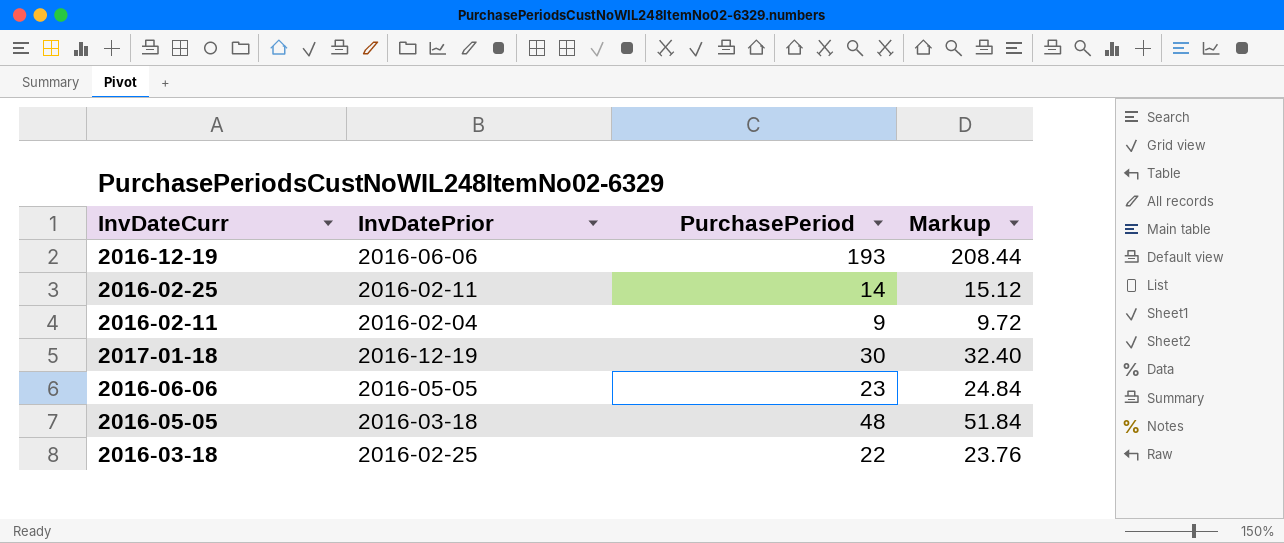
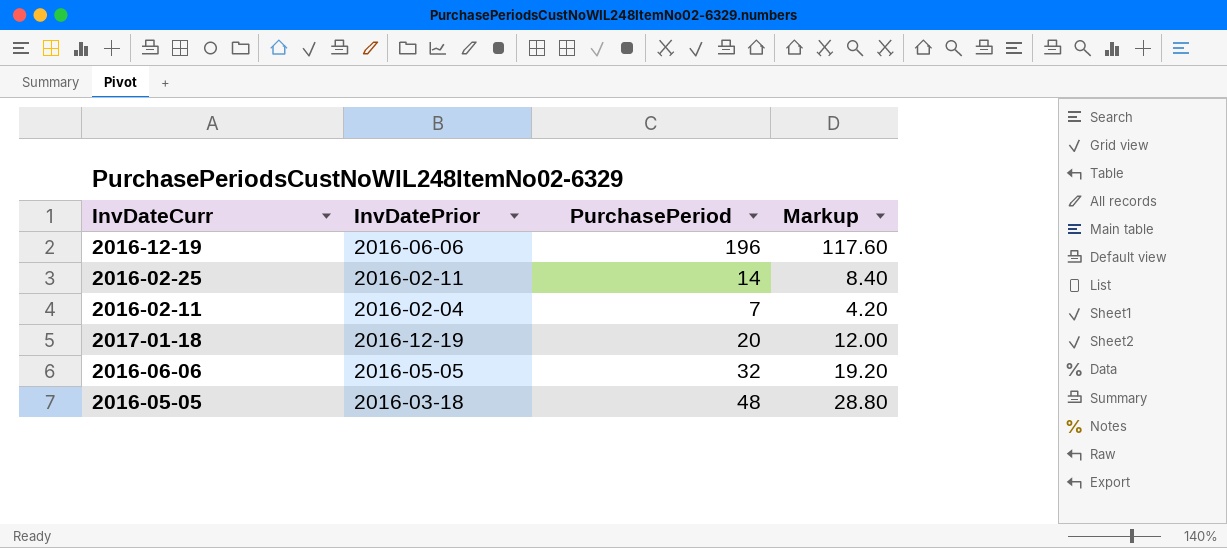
column Markup | formula: [PurchasePeriod] * 1.08 -> [PurchasePeriod] * 0.6
row 2016-03-18: 2016-02-25 | 22 | 23.76 -> none
2016-12-19 | PurchasePeriod: 193 -> 196
2016-02-11 | PurchasePeriod: 9 -> 7
2017-01-18 | PurchasePeriod: 30 -> 20
2016-06-06 | PurchasePeriod: 23 -> 32

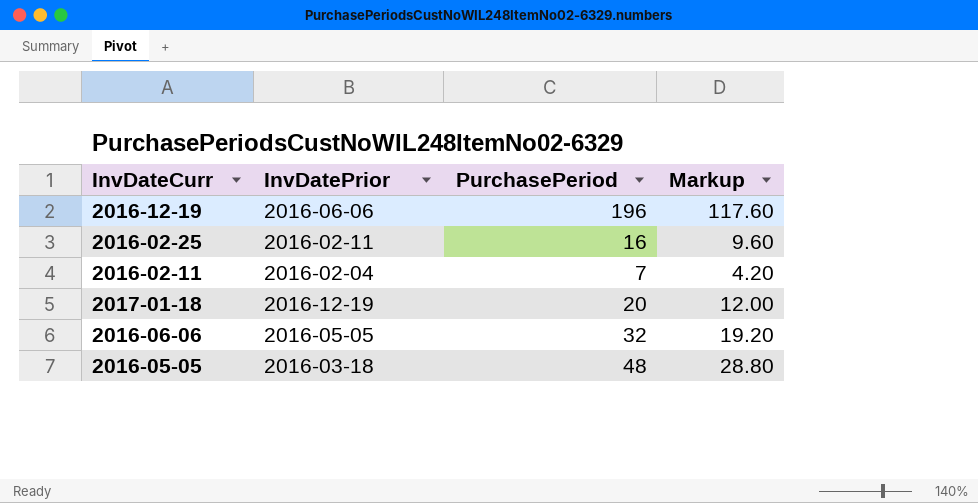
2016-02-25 | PurchasePeriod: 14 -> 16
2016-02-25 | Markup: 8.40 -> 9.60

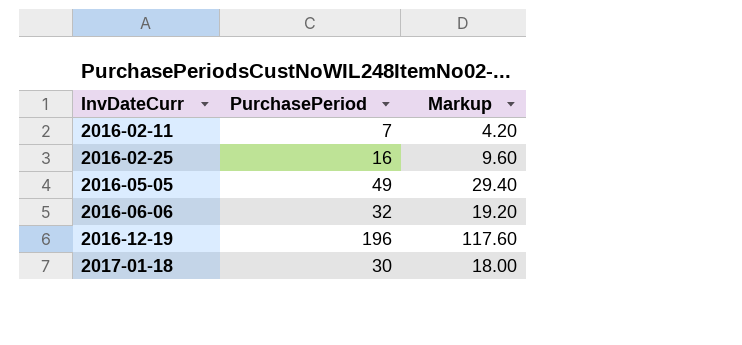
row order: none -> InvDateCurr ascending
column InvDatePrior | position: 2 -> none
2016-05-05 | PurchasePeriod: 48 -> 49
2016-05-05 | Markup: 28.80 -> 29.40
2017-01-18 | PurchasePeriod: 20 -> 30
2017-01-18 | Markup: 12.00 -> 18.00

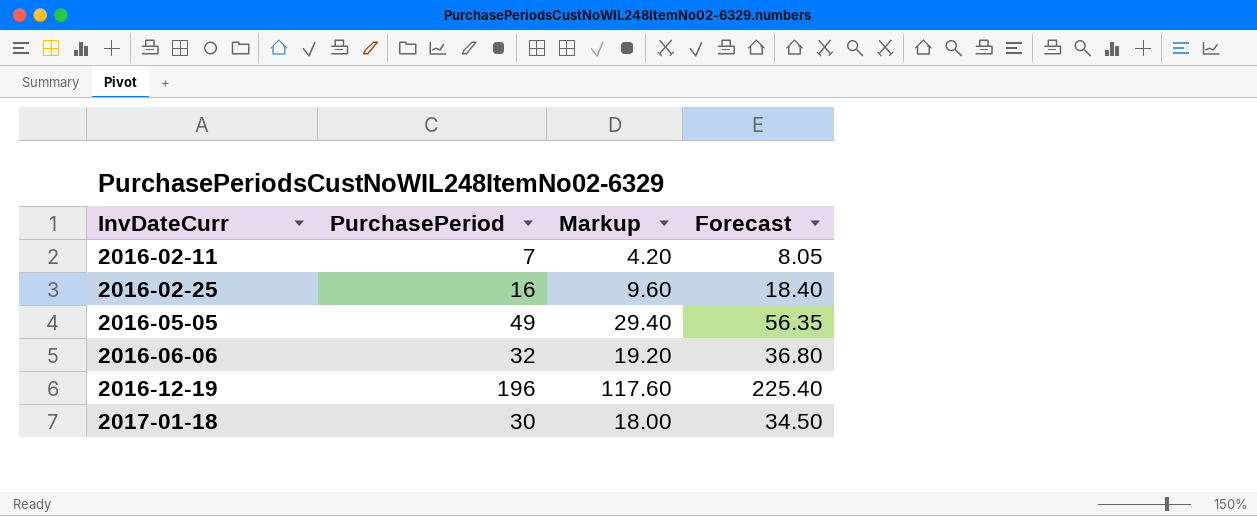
column Forecast | formula: none -> [PurchasePeriod] * 1.15

